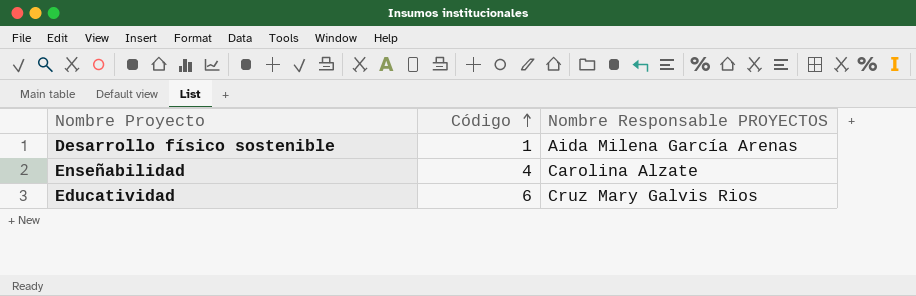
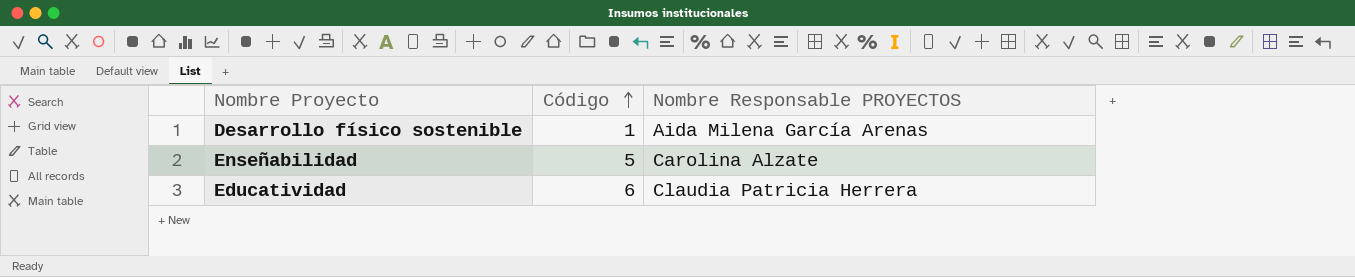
Enseñabilidad | Código: 4 -> 5
Educatividad | Nombre Responsable PROYECTOS: Cruz Mary Galvis Rios -> Claudia Patricia Herrera

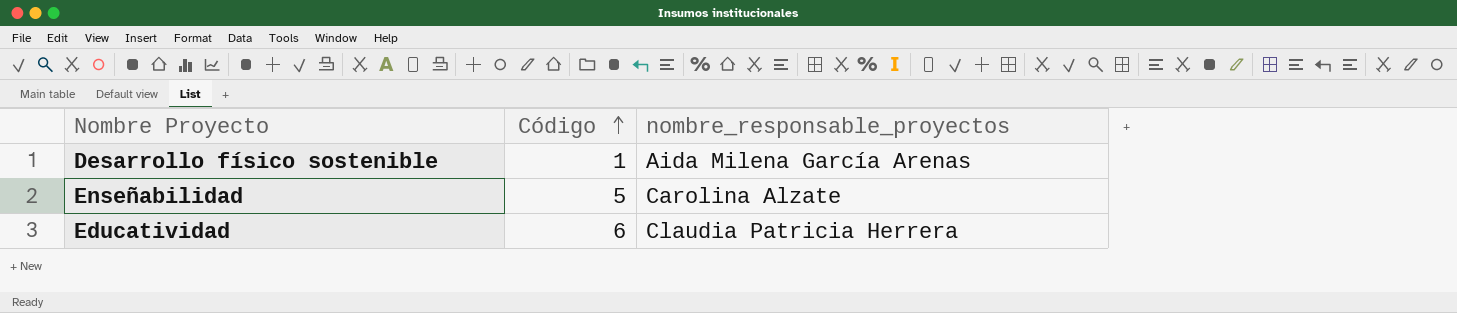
column name: Nombre Responsable PROYECTOS -> nombre_responsable_proyectos

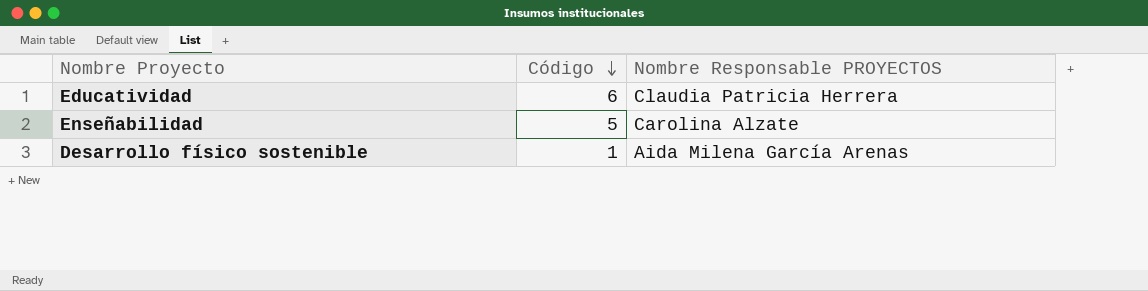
row order: Código ascending -> Código descending
column name: nombre_responsable_proyectos -> Nombre Responsable PROYECTOS

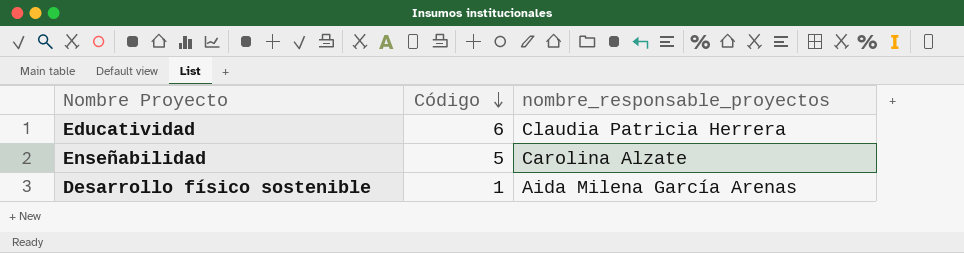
column name: Nombre Responsable PROYECTOS -> nombre_responsable_proyectos

